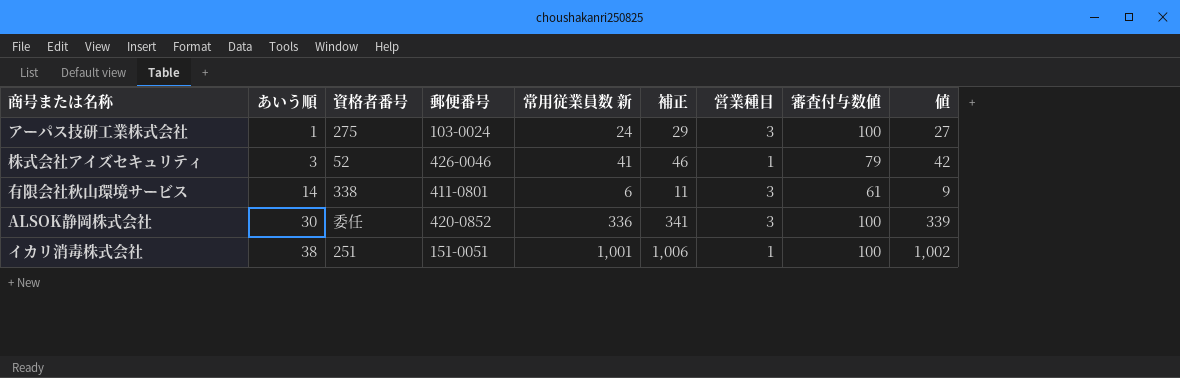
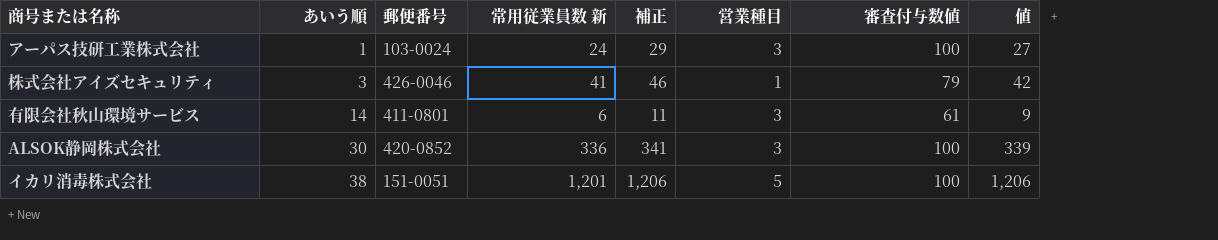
column 資格者番号 | position: 3 -> none
イカリ消毒株式会社 | 常用従業員数 新: 1,001 -> 1,201
イカリ消毒株式会社 | 補正: 1,006 -> 1,206
イカリ消毒株式会社 | 営業種目: 1 -> 5
イカリ消毒株式会社 | 値: 1,002 -> 1,206

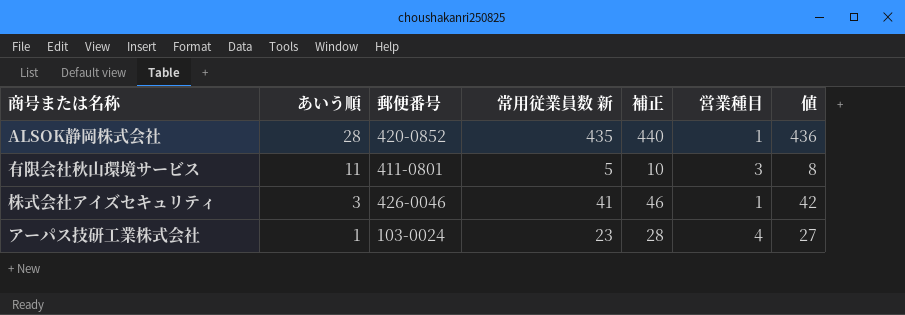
row order: あいう順 ascending -> あいう順 descending
column 審査付与数値 | position: 7 -> none
row イカリ消毒株式会社: 38 | 151-0051 | 1,201 | 1,206 | 5 | 100 | 1,206 -> none
ALSOK静岡株式会社 | あいう順: 30 -> 28
ALSOK静岡株式会社 | 常用従業員数 新: 336 -> 435
ALSOK静岡株式会社 | 補正: 341 -> 440
ALSOK静岡株式会社 | 営業種目: 3 -> 1
ALSOK静岡株式会社 | 値: 339 -> 436
有限会社秋山環境サービス | あいう順: 14 -> 11
有限会社秋山環境サービス | 常用従業員数 新: 6 -> 5
有限会社秋山環境サービス | 補正: 11 -> 10
有限会社秋山環境サービス | 値: 9 -> 8
アーパス技研工業株式会社 | 常用従業員数 新: 24 -> 23
アーパス技研工業株式会社 | 補正: 29 -> 28
アーパス技研工業株式会社 | 営業種目: 3 -> 4

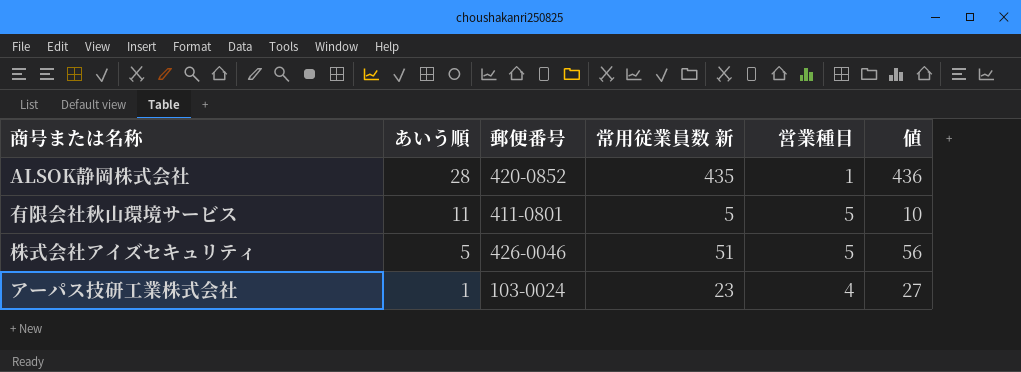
column 補正 | formula: [常用従業員数 新] + 5 -> none
有限会社秋山環境サービス | 営業種目: 3 -> 5
有限会社秋山環境サービス | 値: 8 -> 10
株式会社アイズセキュリティ | あいう順: 3 -> 5
株式会社アイズセキュリティ | 常用従業員数 新: 41 -> 51
株式会社アイズセキュリティ | 営業種目: 1 -> 5
株式会社アイズセキュリティ | 値: 42 -> 56

